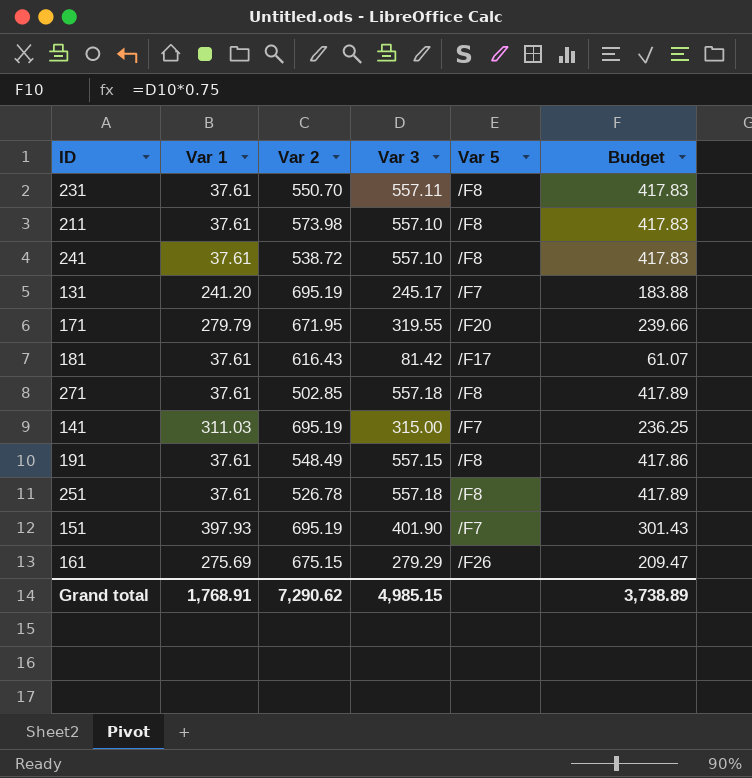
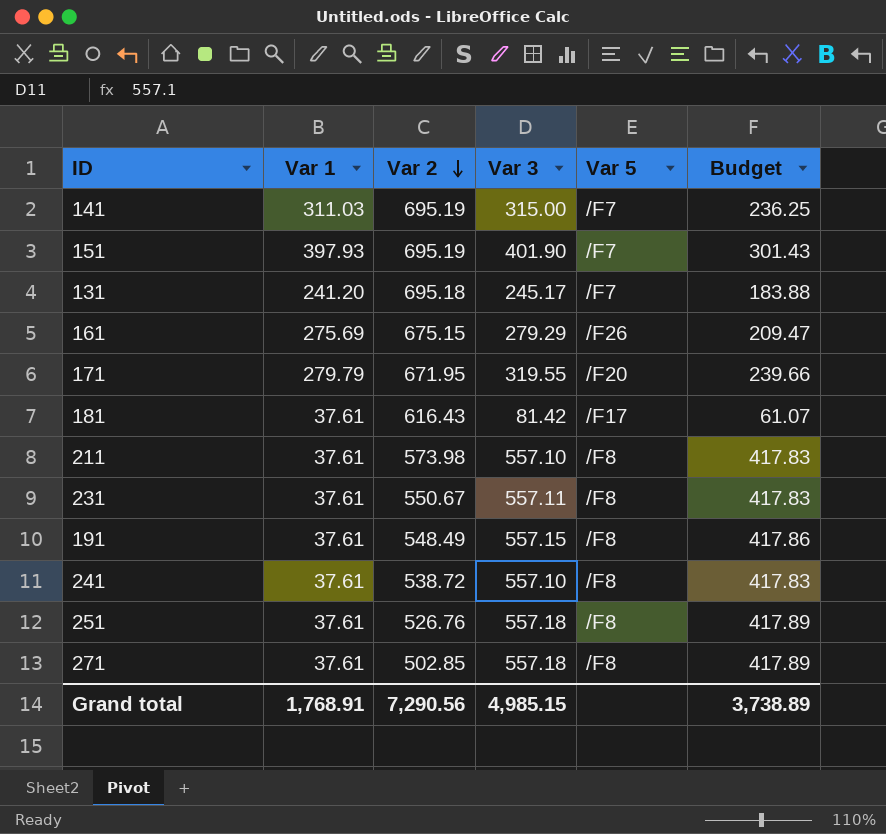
row order: none -> Var 2 descending
131 | Var 2: 695.19 -> 695.18
231 | Var 2: 550.70 -> 550.67
251 | Var 2: 526.78 -> 526.76
Grand total | Var 2: 7,290.62 -> 7,290.56

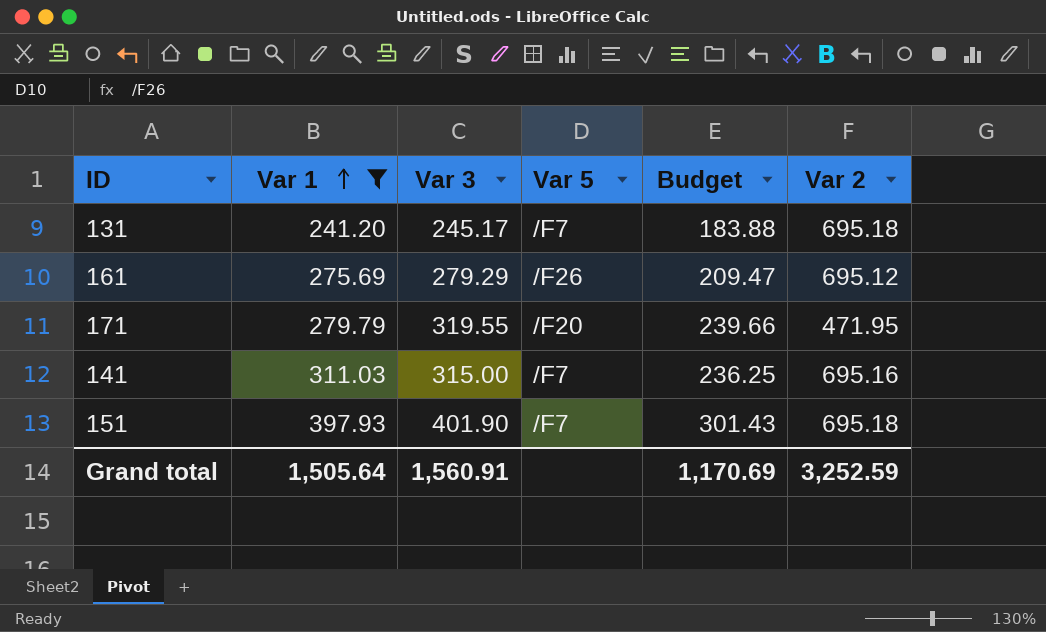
filter: none -> Var 1 != 37.61
row order: Var 2 descending -> Var 1 ascending
column Var 2 | position: 3 -> 6
161 | Var 2: 675.15 -> 695.12
171 | Var 2: 671.95 -> 471.95
141 | Var 2: 695.19 -> 695.16
151 | Var 2: 695.19 -> 695.18
Grand total | Var 1: 1,768.91 -> 1,505.64
Grand total | Var 3: 4,985.15 -> 1,560.91
Grand total | Budget: 3,738.89 -> 1,170.69
Grand total | Var 2: 7,290.56 -> 3,252.59

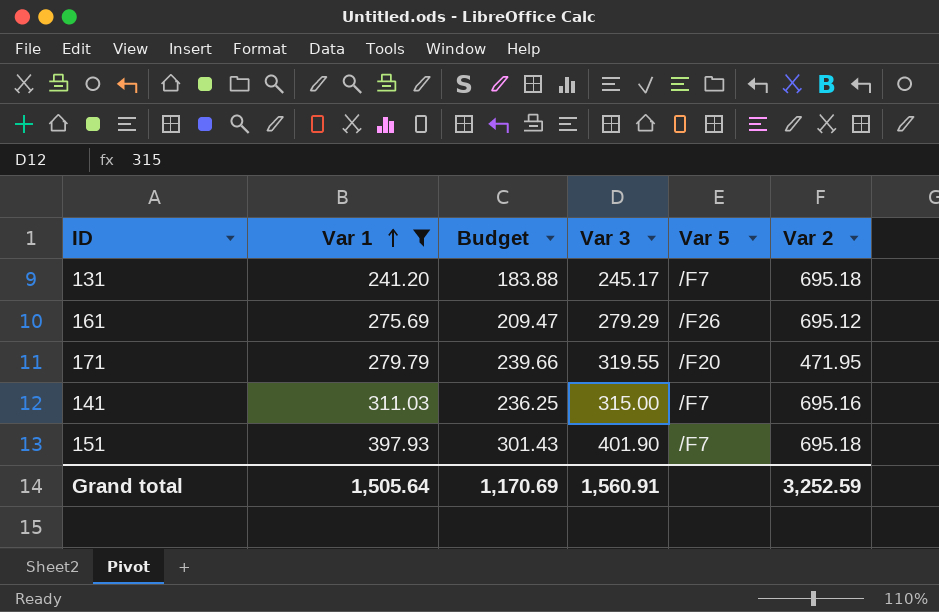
column Budget | position: 5 -> 3

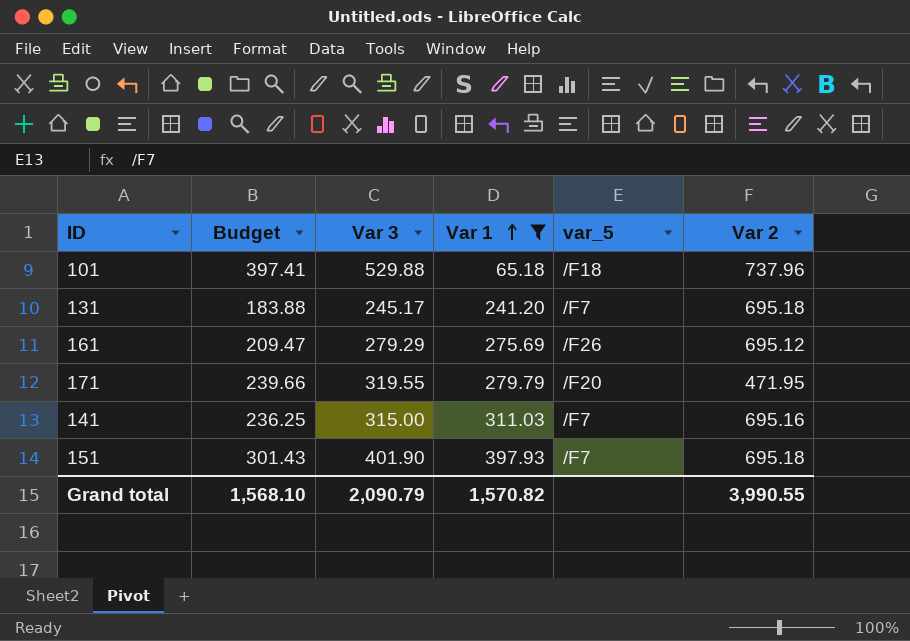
column Var 1 | position: 2 -> 4
column name: Var 5 -> var_5
row 101: none -> 397.41 | 529.88 | 65.18 | /F18 | 737.96
Grand total | Budget: 1,170.69 -> 1,568.10
Grand total | Var 3: 1,560.91 -> 2,090.79
Grand total | Var 1: 1,505.64 -> 1,570.82
Grand total | Var 2: 3,252.59 -> 3,990.55

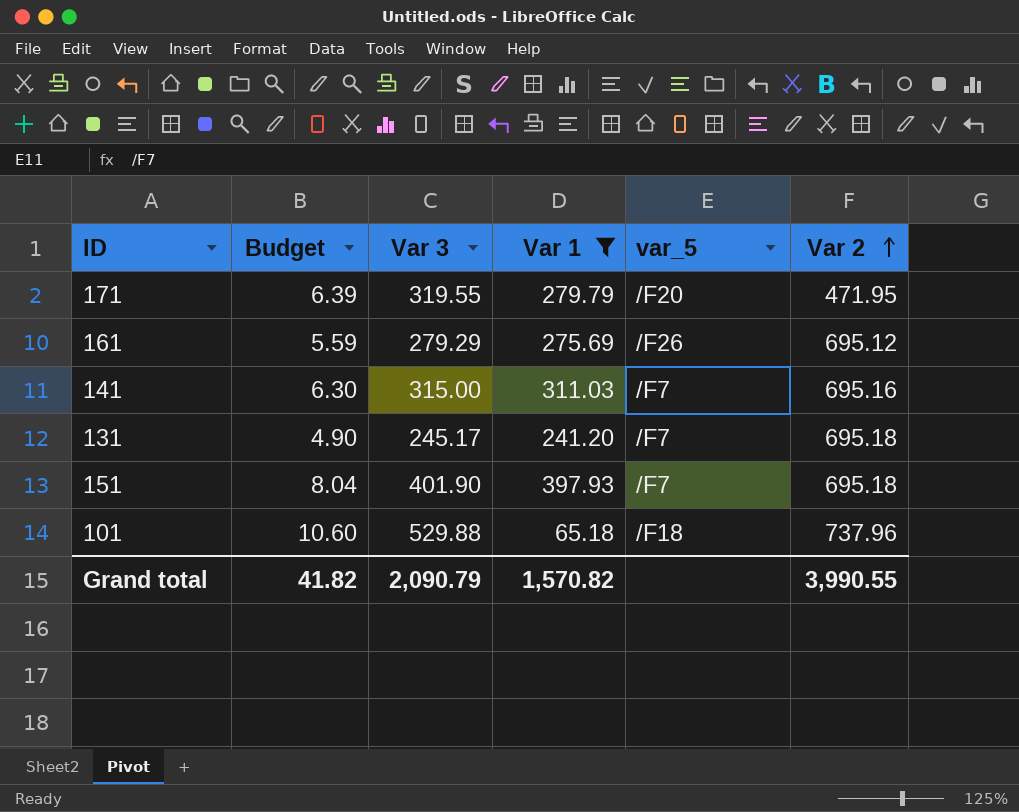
row order: Var 1 ascending -> Var 2 ascending
column Budget | formula: [Var 3] * 0.75 -> [Var 3] * 0.02
Grand total | Budget: 1,568.10 -> 41.82

